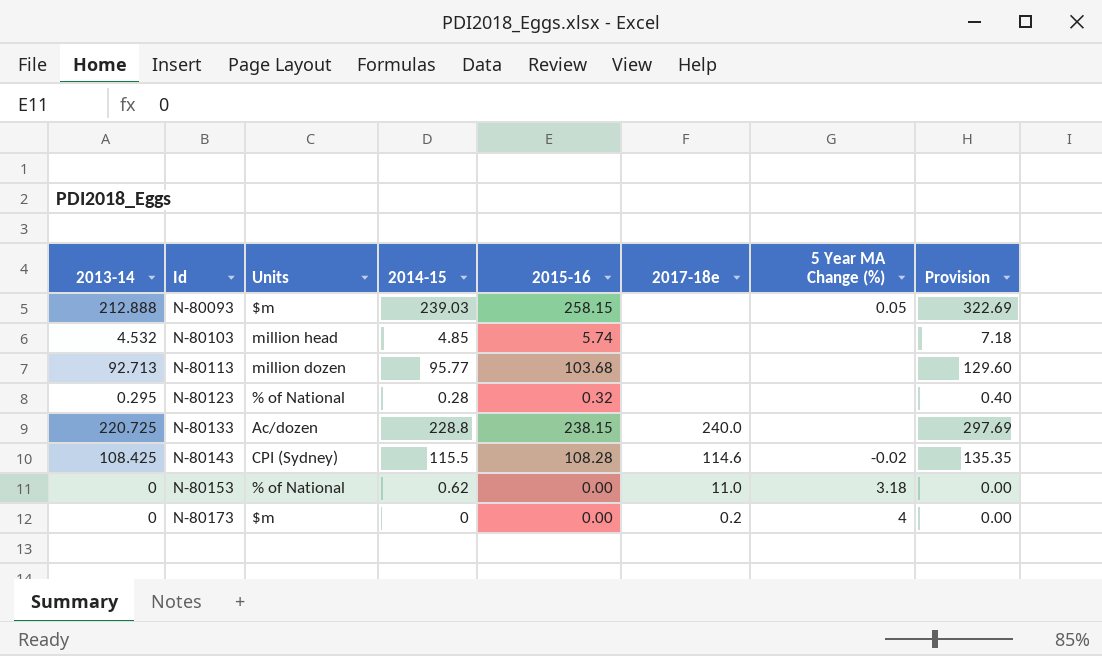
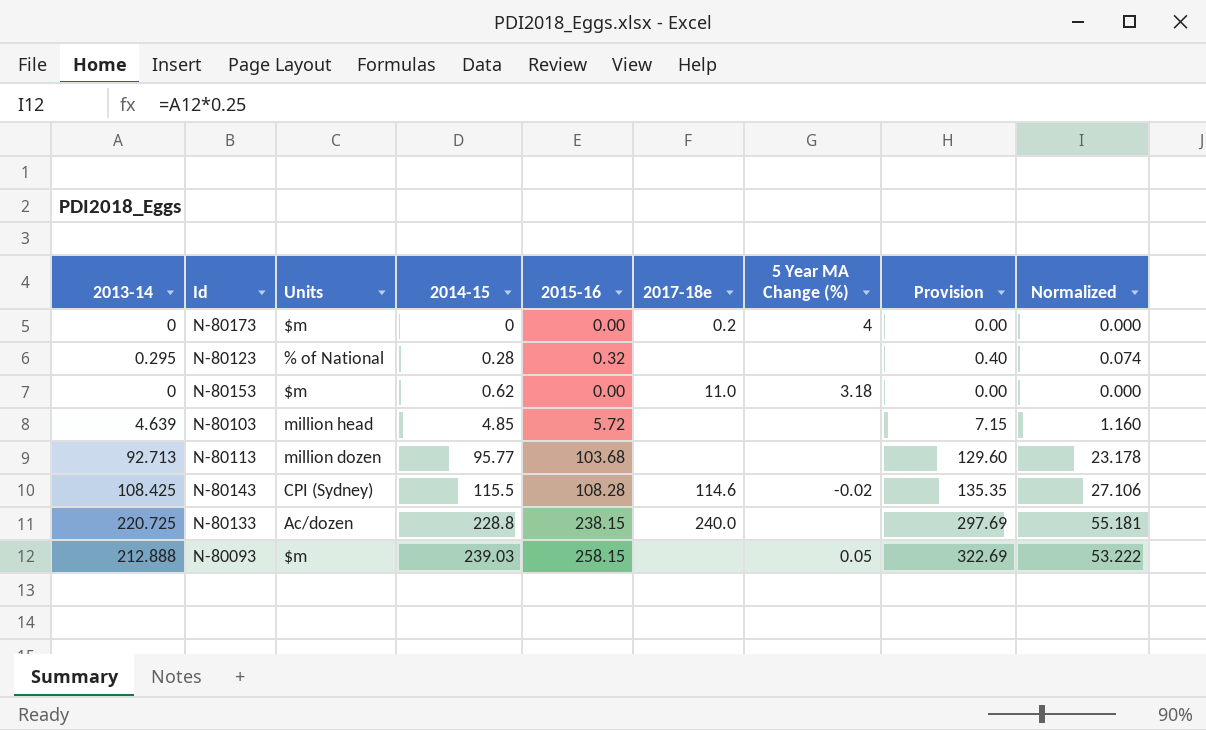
row order: Id ascending -> 2014-15 ascending
column Normalized | formula: none -> [2013-14] * 0.25
N-80153 | Units: % of National -> $m
N-80103 | 2013-14: 4.532 -> 4.639
N-80103 | 2015-16: 5.74 -> 5.72
N-80103 | Provision: 7.18 -> 7.15

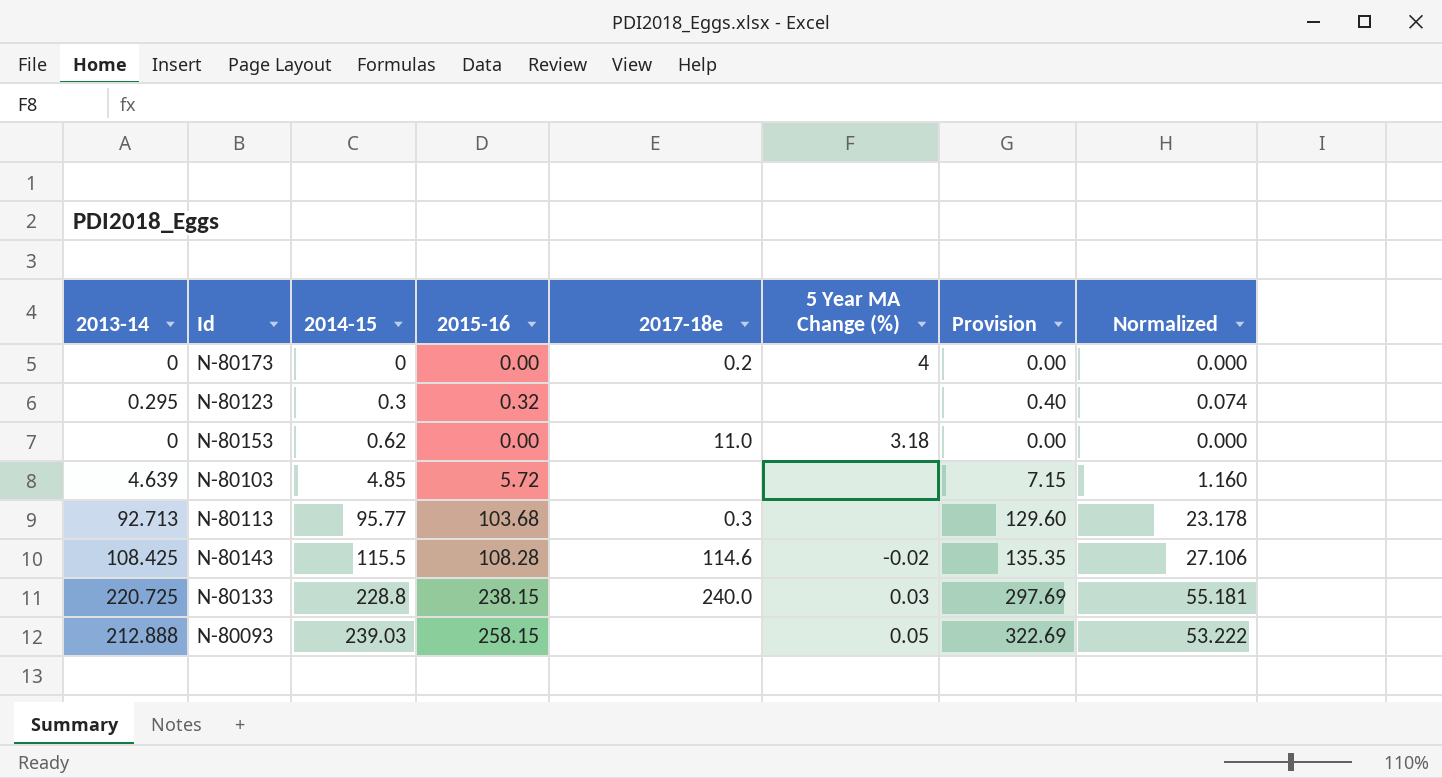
column Units | position: 3 -> none
N-80123 | 2014-15: 0.28 -> 0.3
N-80113 | 2017-18e: none -> 0.3
N-80133 | 5 Year MA Change (%): none -> 0.03

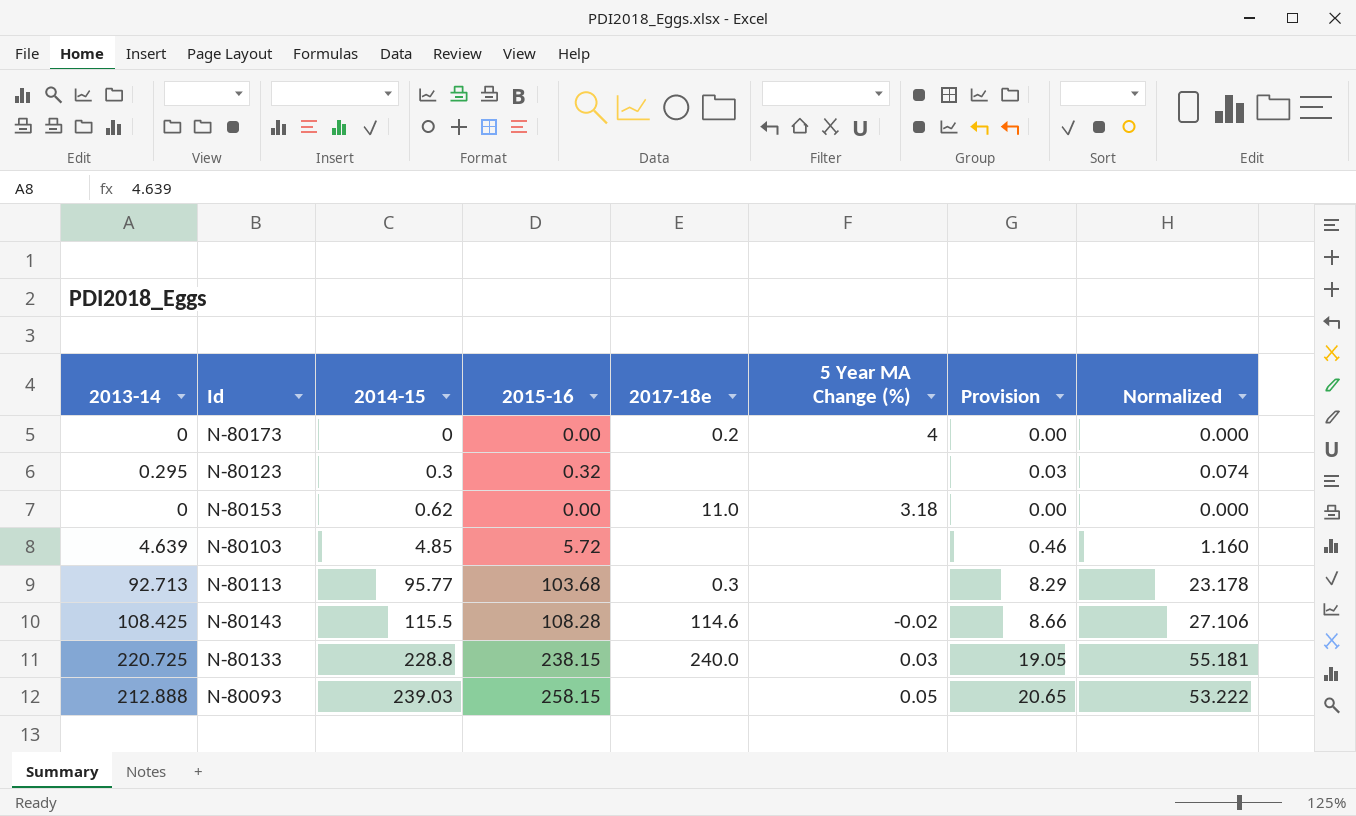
column Provision | formula: [2015-16] * 1.25 -> [2015-16] * 0.08

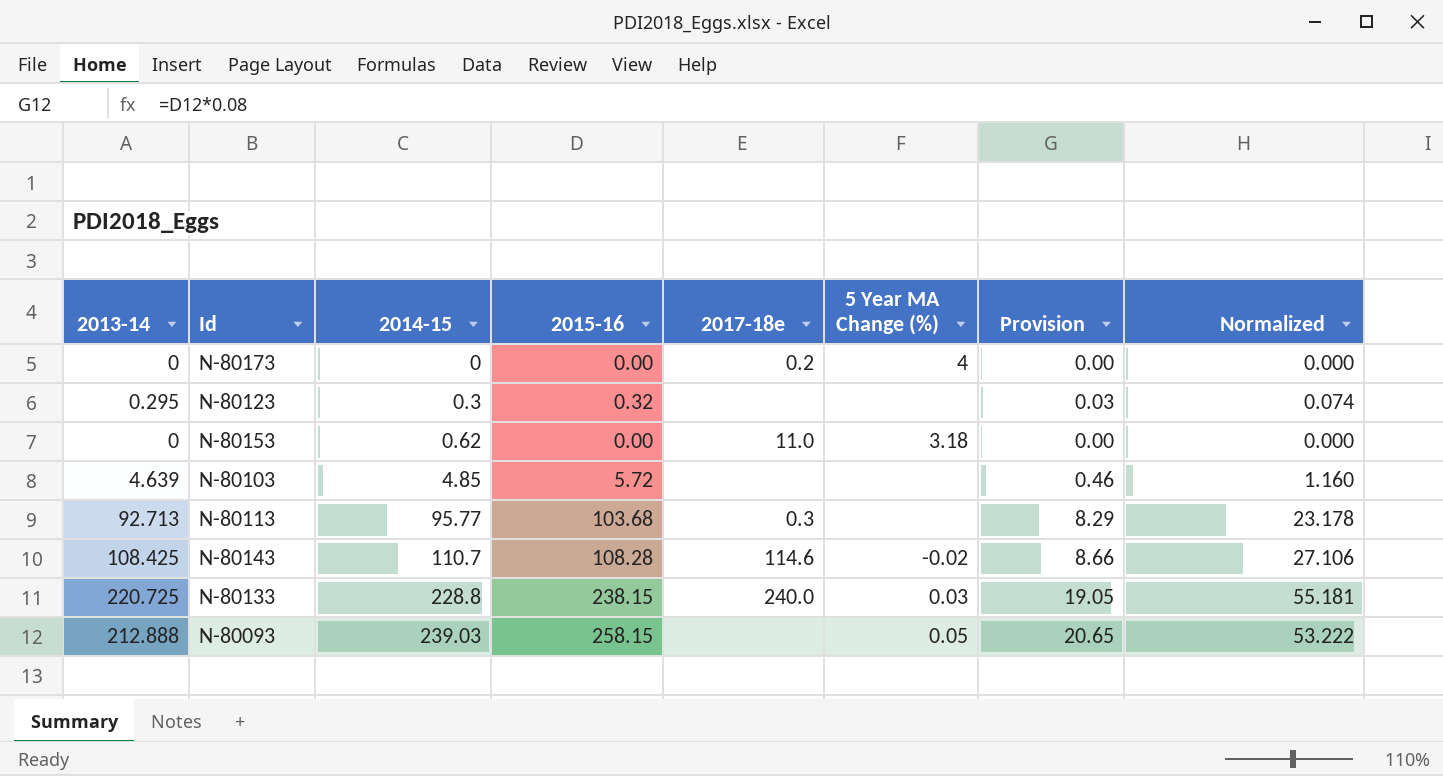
N-80143 | 2014-15: 115.5 -> 110.7

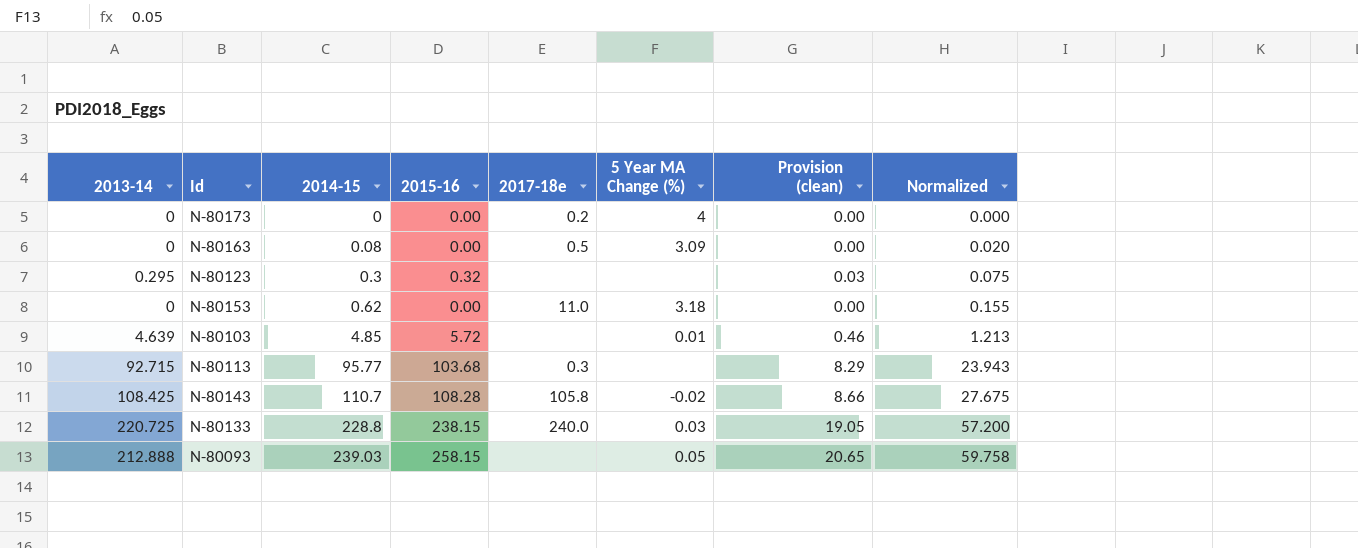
column name: Provision -> Provision (clean)
column Normalized | formula: [2013-14] * 0.25 -> [2014-15] * 0.25
row N-80163: none -> 0 | 0.08 | 0.00 | 0.5 | 3.09 | 0.00 | 0.020
N-80103 | 5 Year MA Change (%): none -> 0.01
N-80113 | 2013-14: 92.713 -> 92.715
N-80143 | 2017-18e: 114.6 -> 105.8

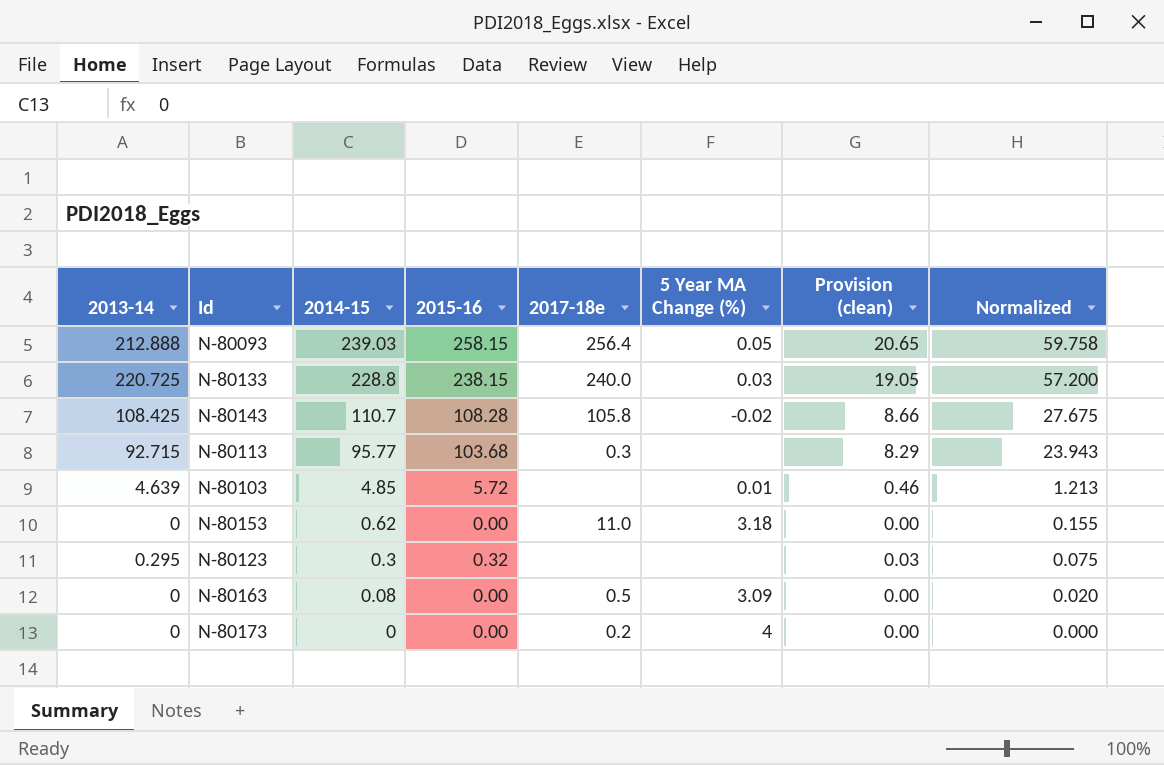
row order: 2014-15 ascending -> 2014-15 descending
N-80093 | 2017-18e: none -> 256.4

